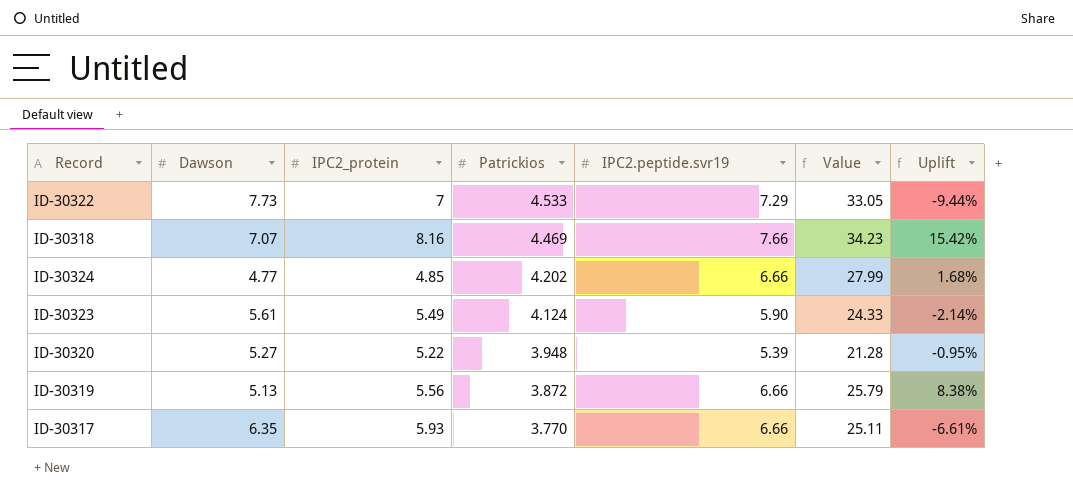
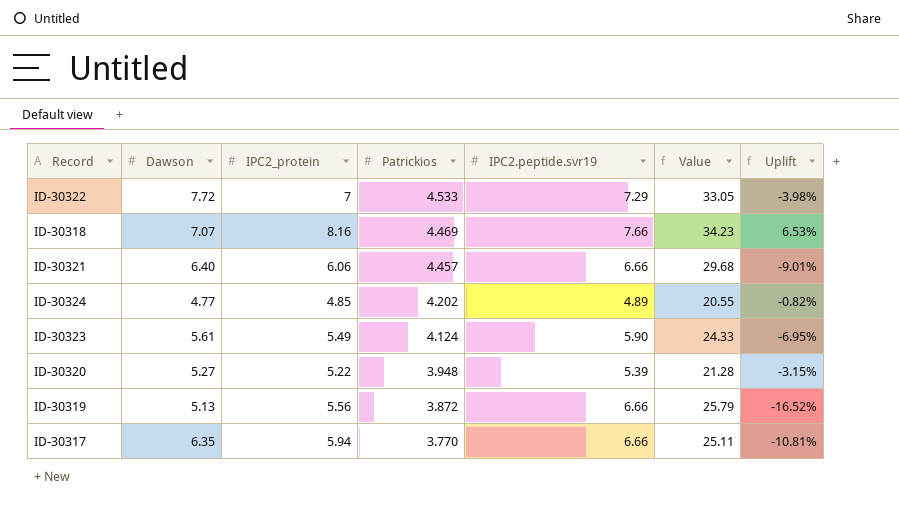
column Uplift | formula: ([IPC2_protein] - [Dawson]) / [Dawson] -> ([IPC2_protein] - [IPC2.peptide.svr19]) / [IPC2.peptide.svr19]
ID-30322 | Dawson: 7.73 -> 7.72
row ID-30321: none -> 6.40 | 6.06 | 4.457 | 6.66 | 29.68 | -9.01%
ID-30324 | IPC2.peptide.svr19: 6.66 -> 4.89
ID-30324 | Value: 27.99 -> 20.55
ID-30317 | IPC2_protein: 5.93 -> 5.94

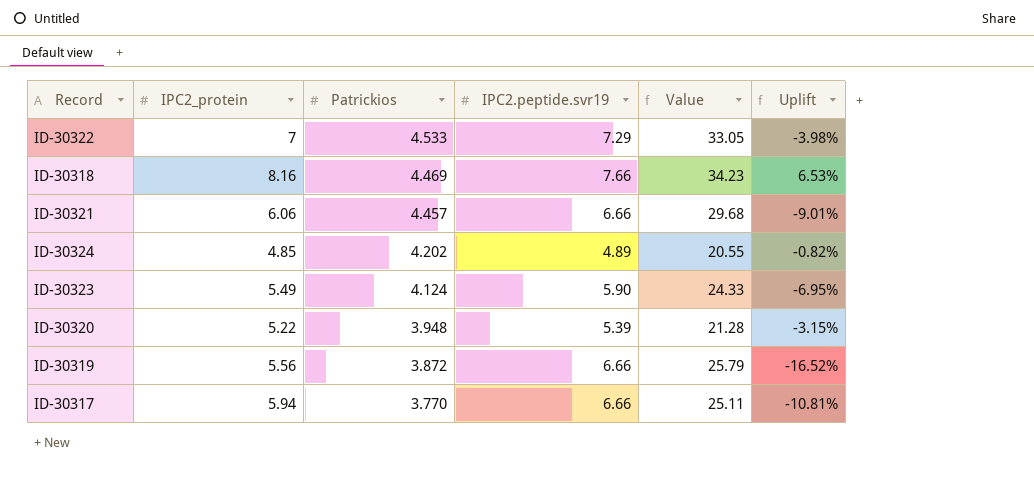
column Dawson | position: 2 -> none

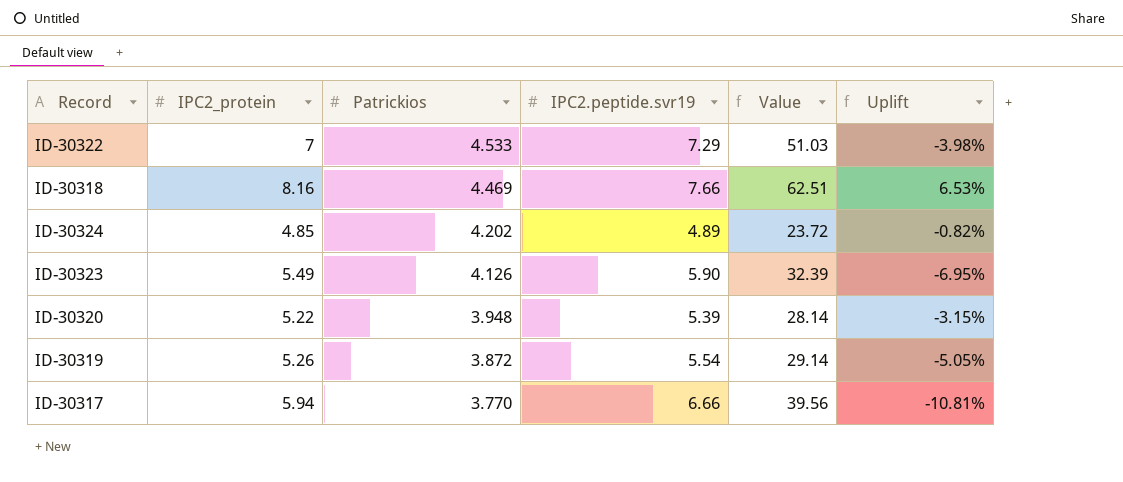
column Value | formula: [Patrickios] * [IPC2.peptide.svr19] -> [IPC2_protein] * [IPC2.peptide.svr19]
row ID-30321: 6.06 | 4.457 | 6.66 | 29.68 | -9.01% -> none
ID-30323 | Patrickios: 4.124 -> 4.126
ID-30319 | IPC2_protein: 5.56 -> 5.26
ID-30319 | IPC2.peptide.svr19: 6.66 -> 5.54
ID-30319 | Uplift: -16.52% -> -5.05%

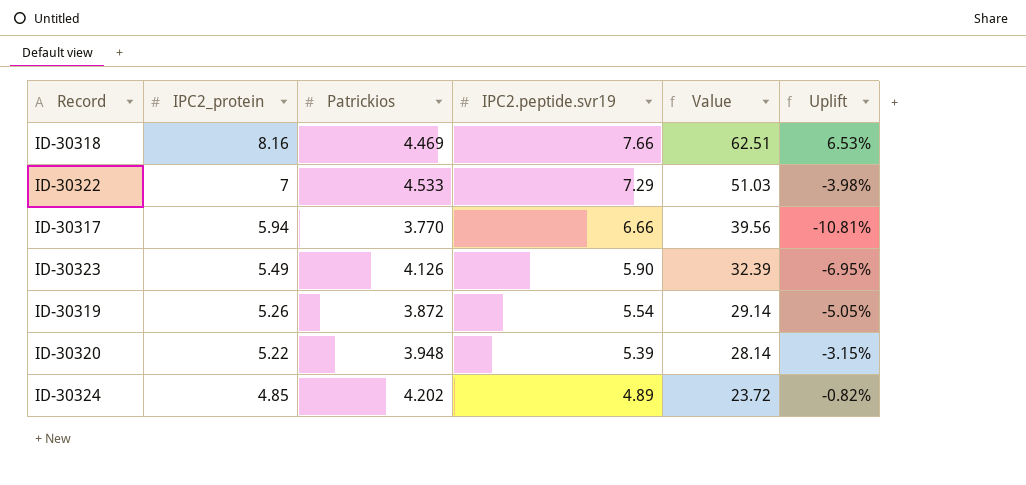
row order: Patrickios descending -> IPC2_protein descending

